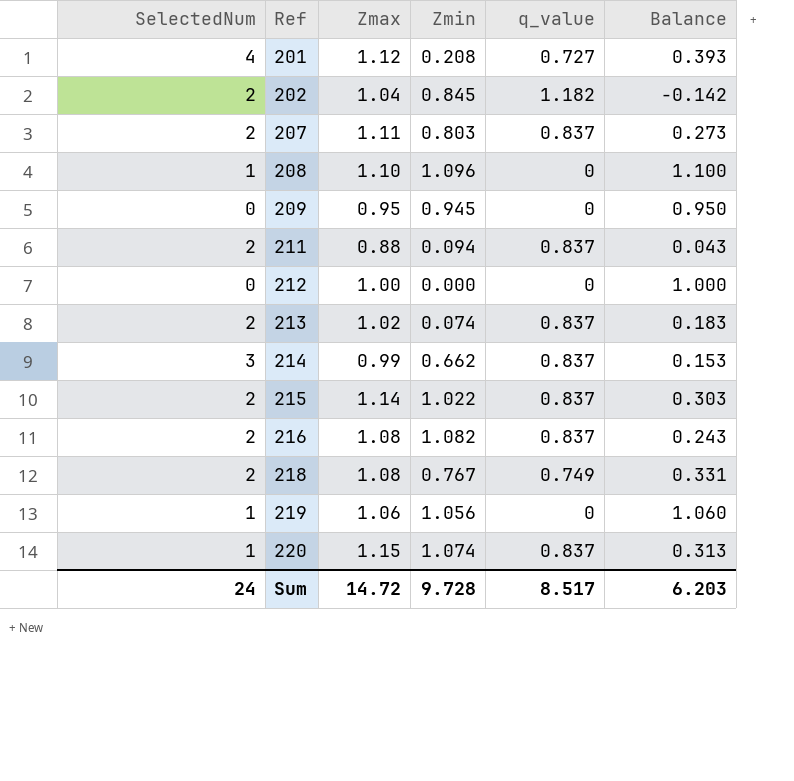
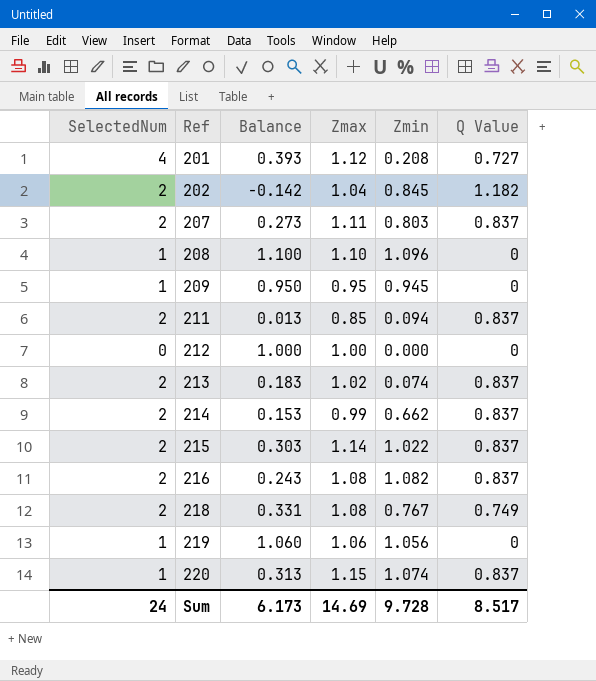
column Balance | position: 6 -> 3
column name: q_value -> Q Value
209 | SelectedNum: 0 -> 1
211 | Balance: 0.043 -> 0.013
211 | Zmax: 0.88 -> 0.85
214 | SelectedNum: 3 -> 2
Sum | Balance: 6.203 -> 6.173
Sum | Zmax: 14.72 -> 14.69

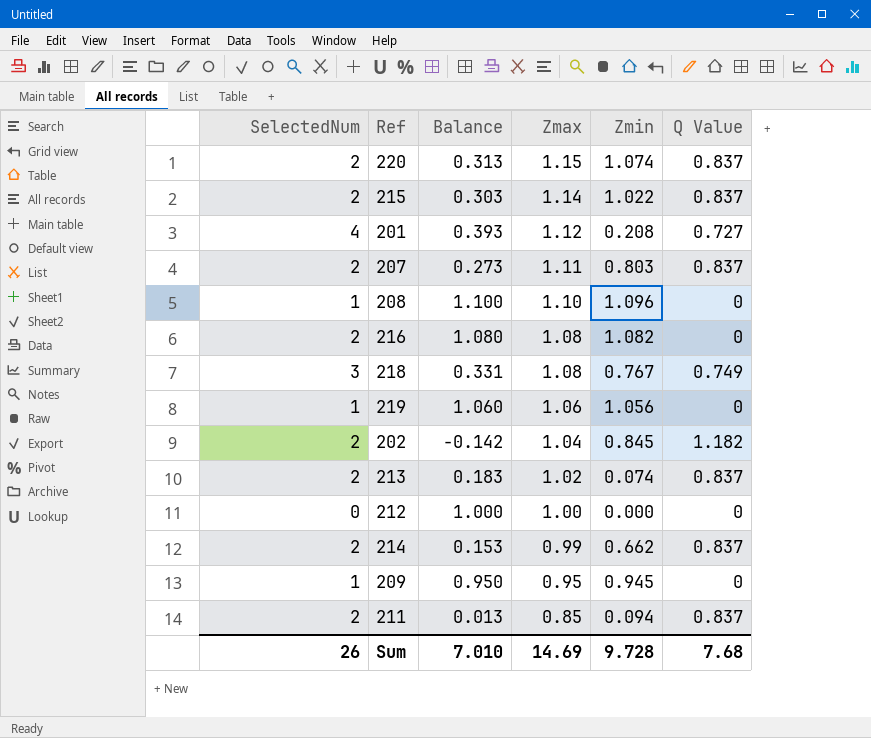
row order: Ref ascending -> Zmax descending
220 | SelectedNum: 1 -> 2
216 | Balance: 0.243 -> 1.080
216 | Q Value: 0.837 -> 0
218 | SelectedNum: 2 -> 3
Sum | SelectedNum: 24 -> 26
Sum | Balance: 6.173 -> 7.010
Sum | Q Value: 8.517 -> 7.68

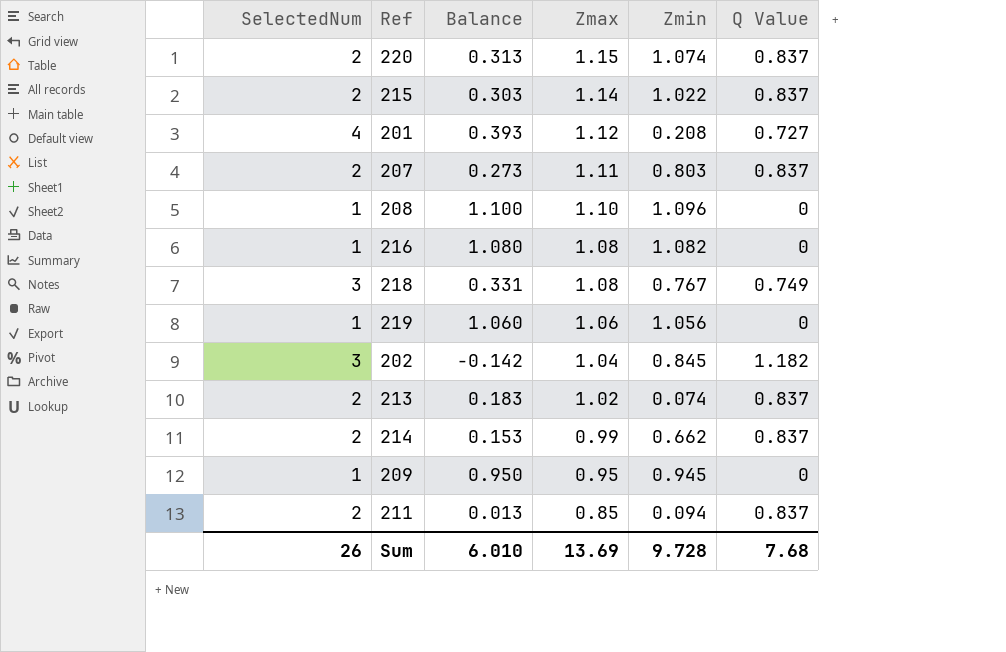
row 212: 0 | 1.000 | 1.00 | 0.000 | 0 -> none
216 | SelectedNum: 2 -> 1
202 | SelectedNum: 2 -> 3
Sum | Balance: 7.010 -> 6.010
Sum | Zmax: 14.69 -> 13.69

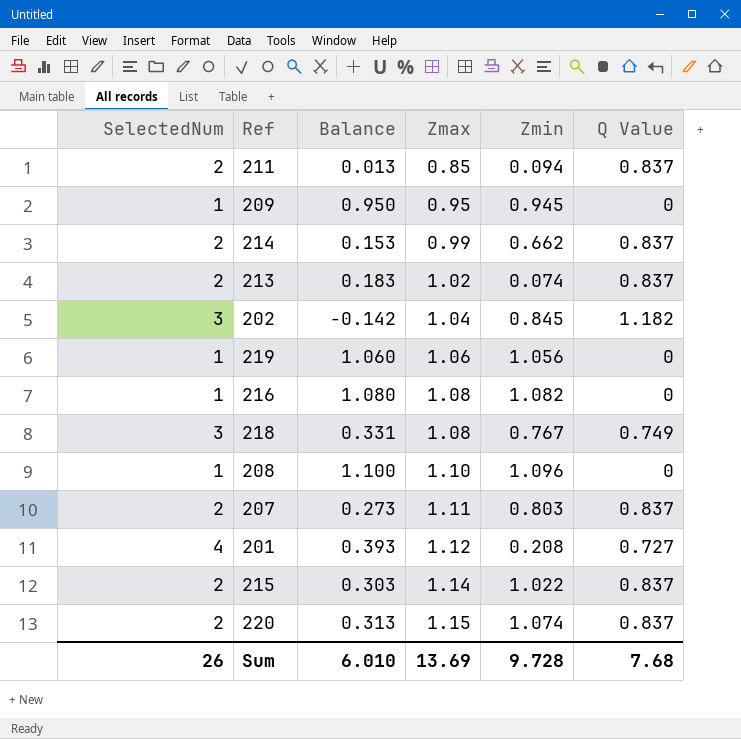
row order: Zmax descending -> Zmax ascending

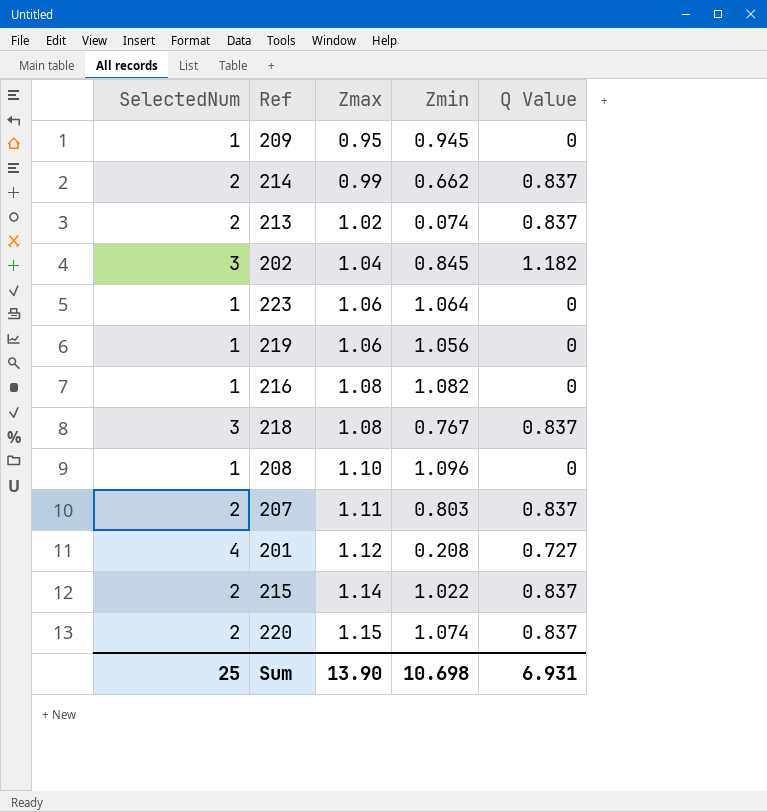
column Balance | formula: [Zmax] - [Q Value] -> none
row 211: 2 | 0.013 | 0.85 | 0.094 | 0.837 -> none
row 223: none -> 1 | 1.06 | 1.064 | 0
218 | Q Value: 0.749 -> 0.837
Sum | SelectedNum: 26 -> 25
Sum | Zmax: 13.69 -> 13.90
Sum | Zmin: 9.728 -> 10.698
Sum | Q Value: 7.68 -> 6.931

